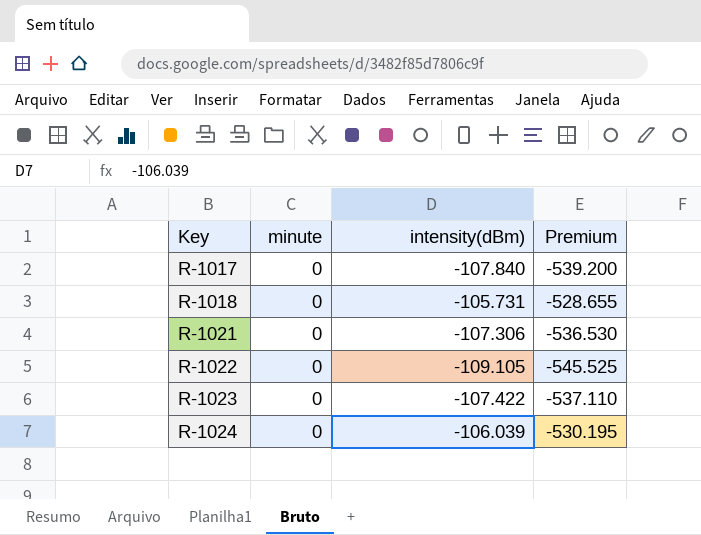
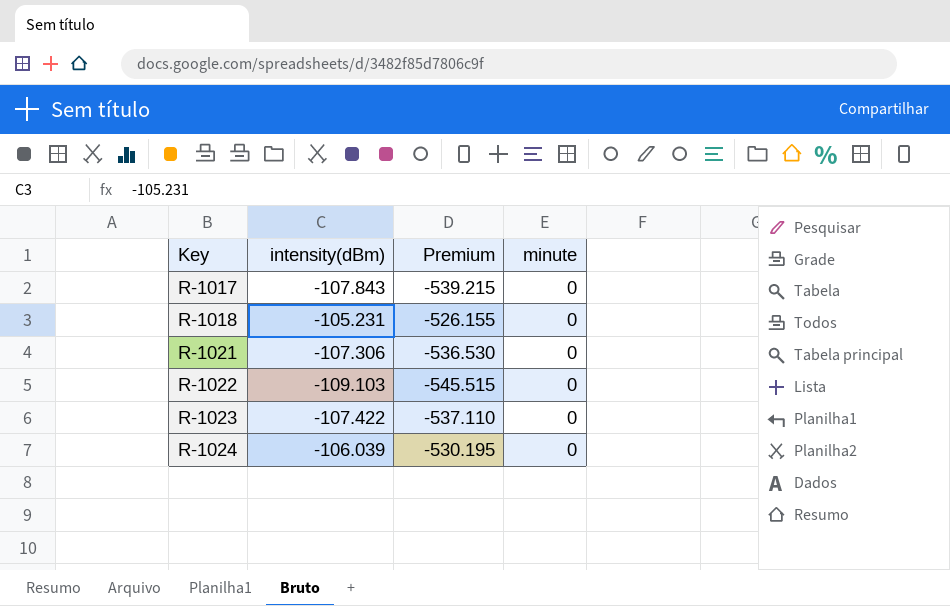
column minute | position: 2 -> 4
R-1017 | intensity(dBm): -107.840 -> -107.843
R-1017 | Premium: -539.200 -> -539.215
R-1018 | intensity(dBm): -105.731 -> -105.231
R-1018 | Premium: -528.655 -> -526.155
R-1022 | intensity(dBm): -109.105 -> -109.103
R-1022 | Premium: -545.525 -> -545.515

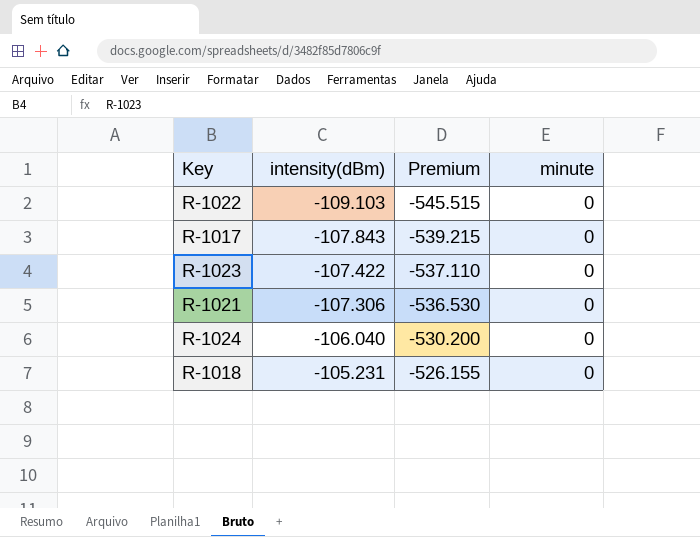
row order: Key ascending -> intensity(dBm) ascending
R-1024 | intensity(dBm): -106.039 -> -106.040
R-1024 | Premium: -530.195 -> -530.200

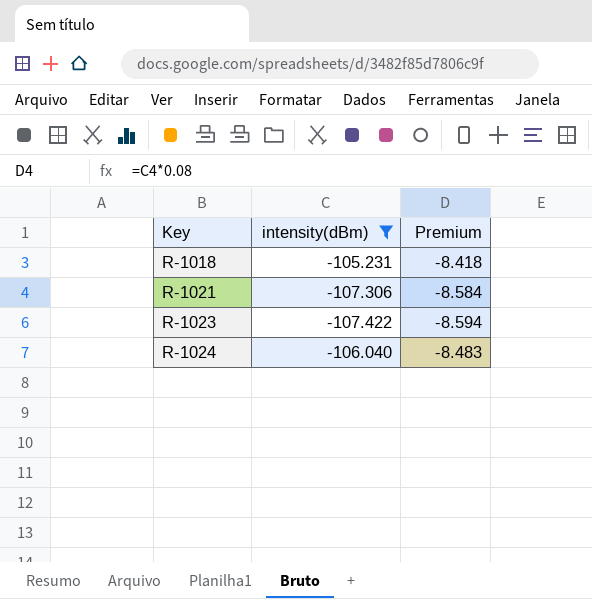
filter: none -> intensity(dBm) >= -107.422
row order: intensity(dBm) ascending -> Key ascending
column minute | position: 4 -> none
column Premium | formula: [intensity(dBm)] * 5 -> [intensity(dBm)] * 0.08

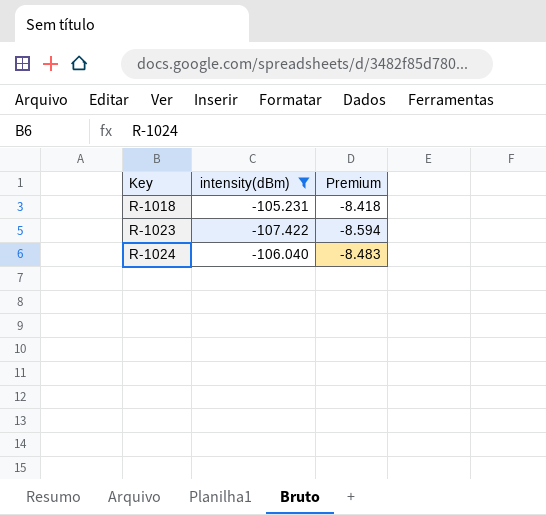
row R-1021: -107.306 | -8.584 -> none

